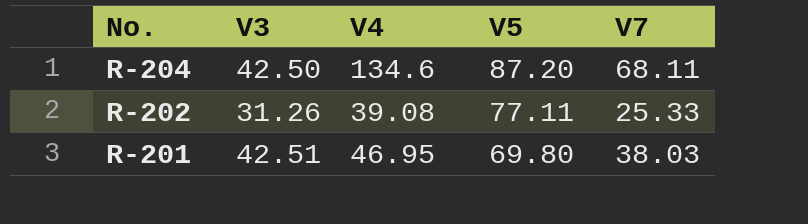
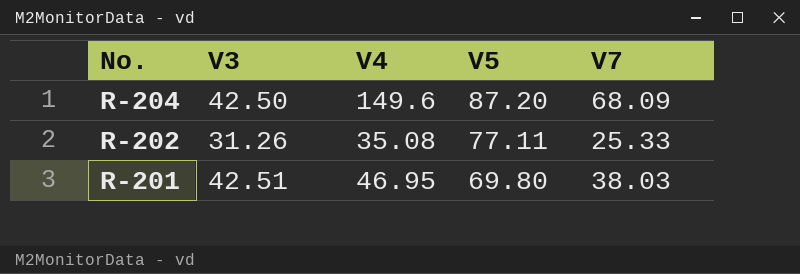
R-204 | V4: 134.6 -> 149.6
R-204 | V7: 68.11 -> 68.09
R-202 | V4: 39.08 -> 35.08

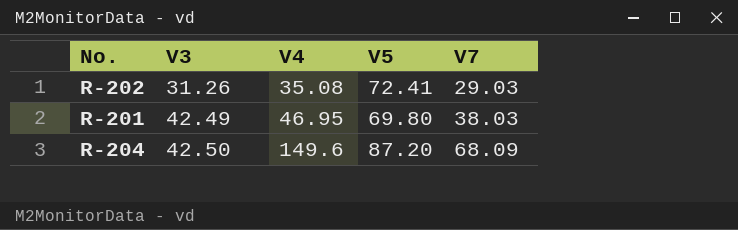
row order: No. descending -> V3 ascending
R-202 | V5: 77.11 -> 72.41
R-202 | V7: 25.33 -> 29.03
R-201 | V3: 42.51 -> 42.49

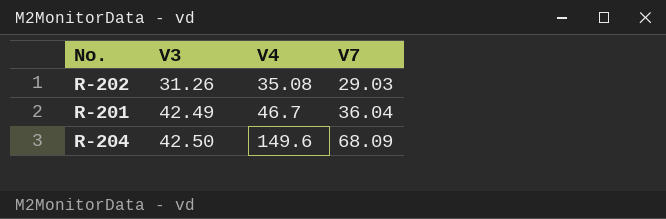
column V5 | position: 4 -> none
R-201 | V4: 46.95 -> 46.7
R-201 | V7: 38.03 -> 36.04

